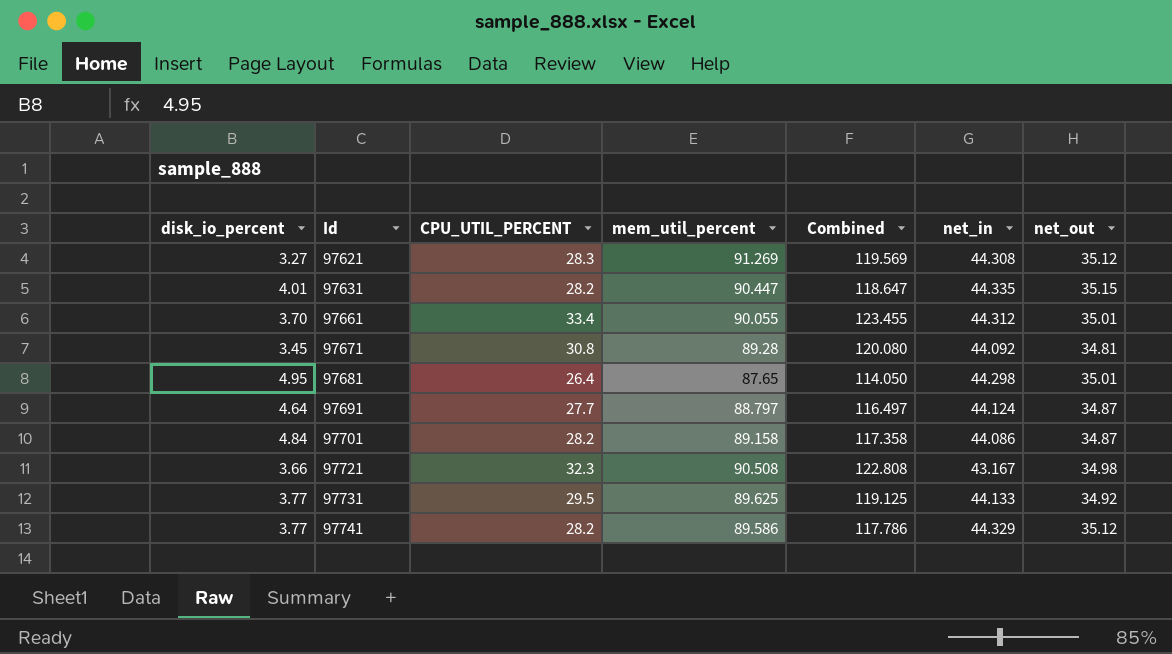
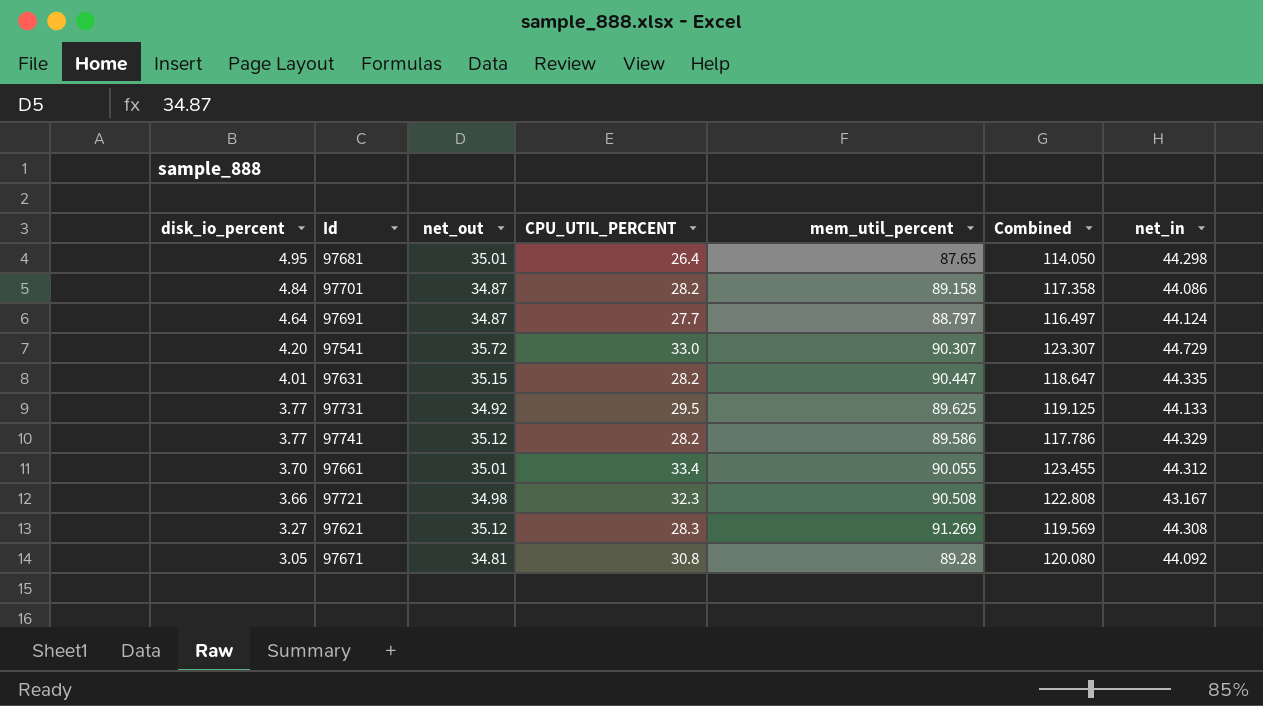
row order: Id ascending -> disk_io_percent descending
column net_out | position: 7 -> 3
row 97541: none -> 4.20 | 35.72 | 33.0 | 90.307 | 123.307 | 44.729
97671 | disk_io_percent: 3.45 -> 3.05

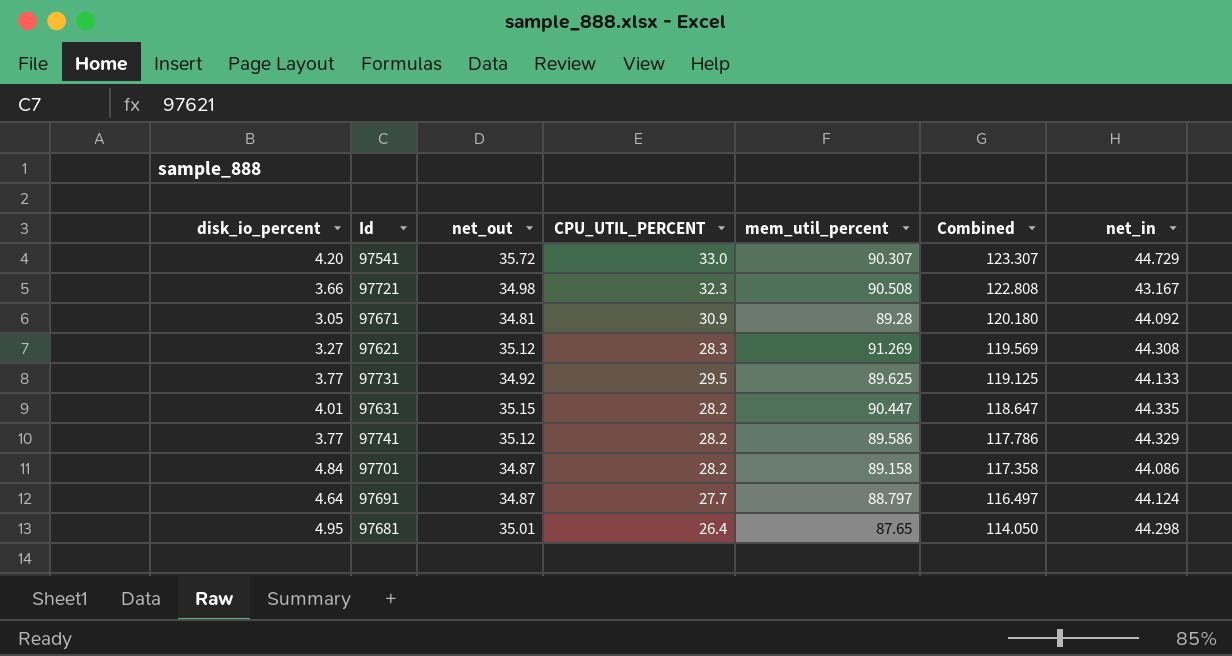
row order: disk_io_percent descending -> Combined descending
row 97661: 3.70 | 35.01 | 33.4 | 90.055 | 123.455 | 44.312 -> none
97671 | CPU_UTIL_PERCENT: 30.8 -> 30.9
97671 | Combined: 120.080 -> 120.180

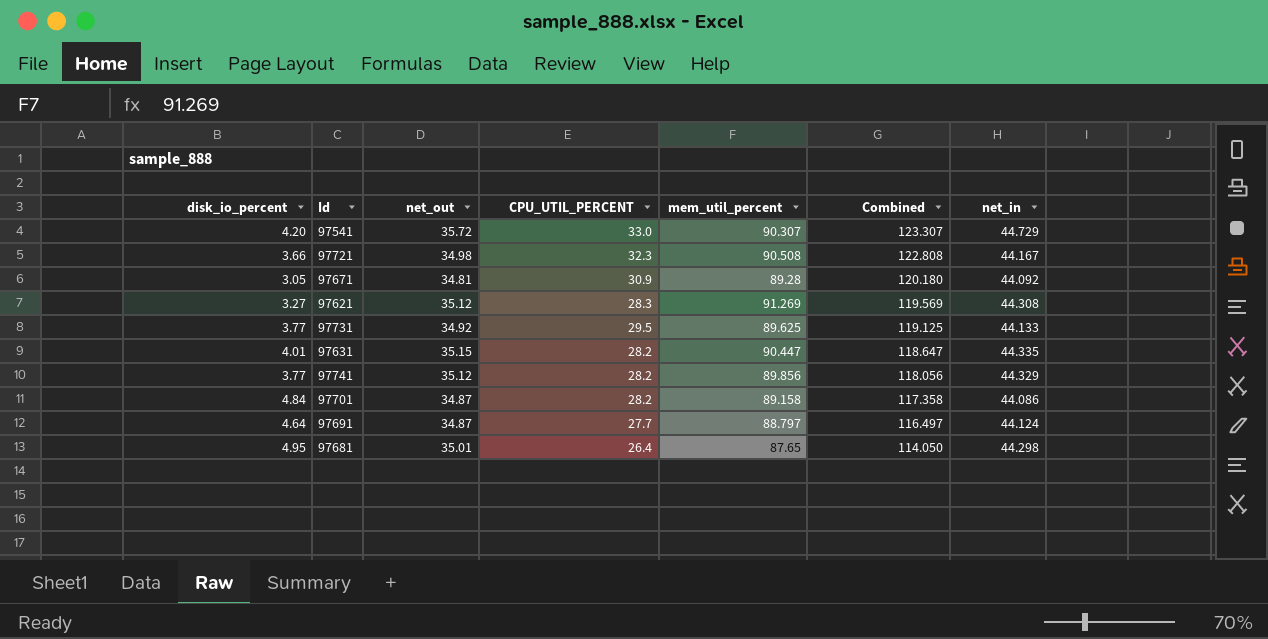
97721 | net_in: 43.167 -> 44.167
97741 | mem_util_percent: 89.586 -> 89.856
97741 | Combined: 117.786 -> 118.056

